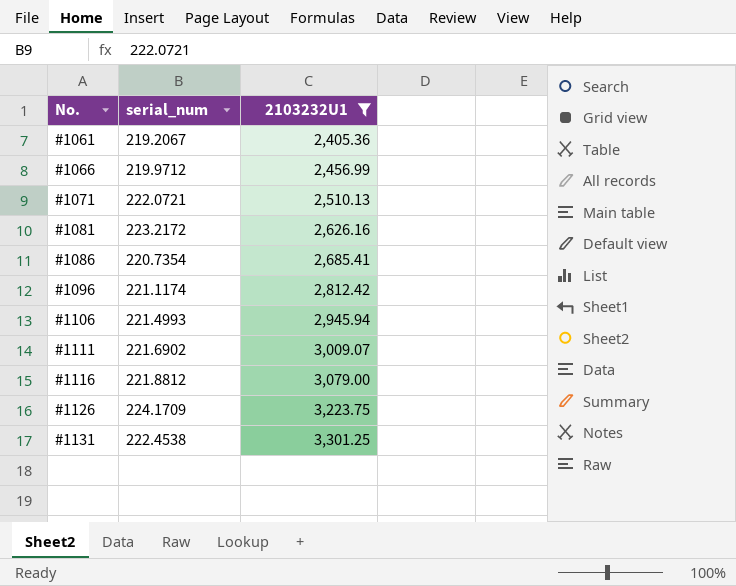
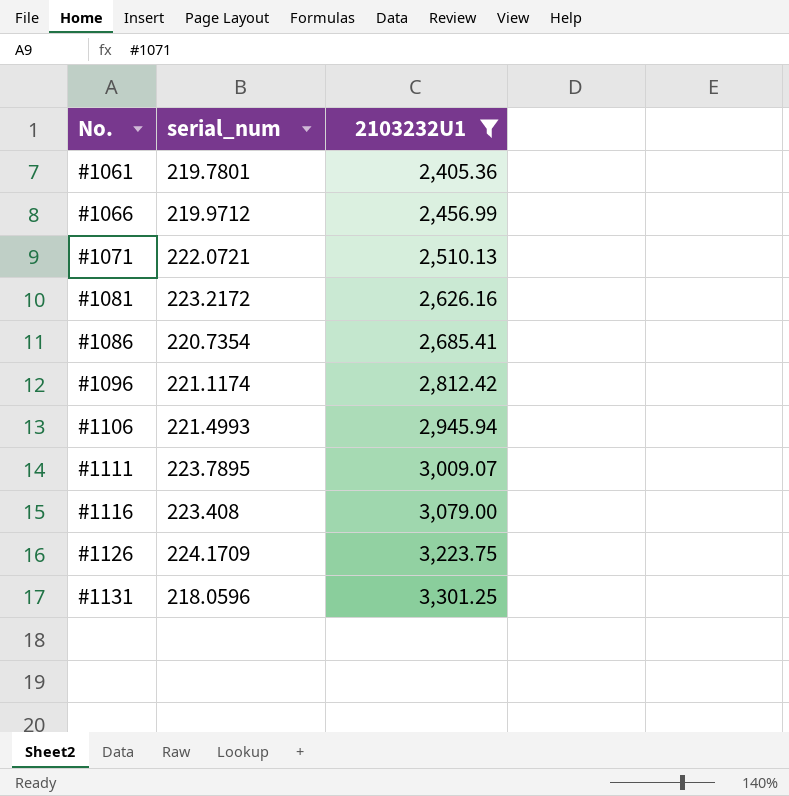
#1061 | serial_num: 219.2067 -> 219.7801
#1111 | serial_num: 221.6902 -> 223.7895
#1116 | serial_num: 221.8812 -> 223.408
#1131 | serial_num: 222.4538 -> 218.0596

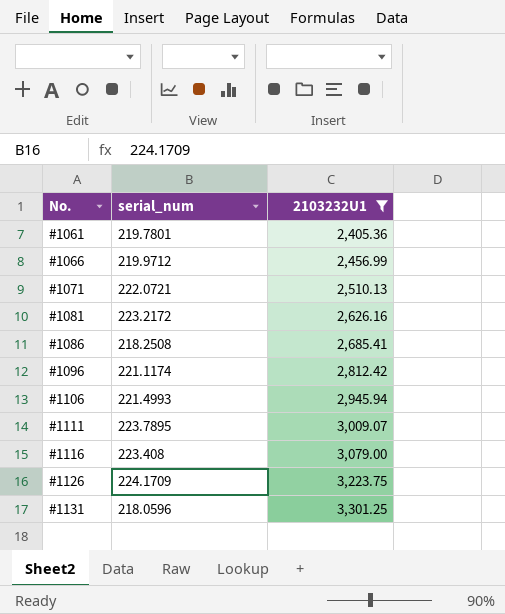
#1086 | serial_num: 220.7354 -> 218.2508

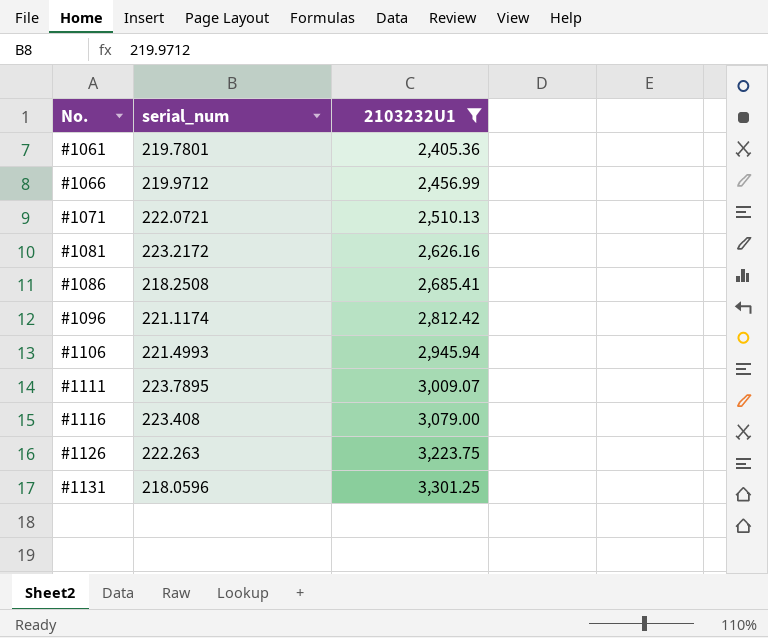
#1126 | serial_num: 224.1709 -> 222.263

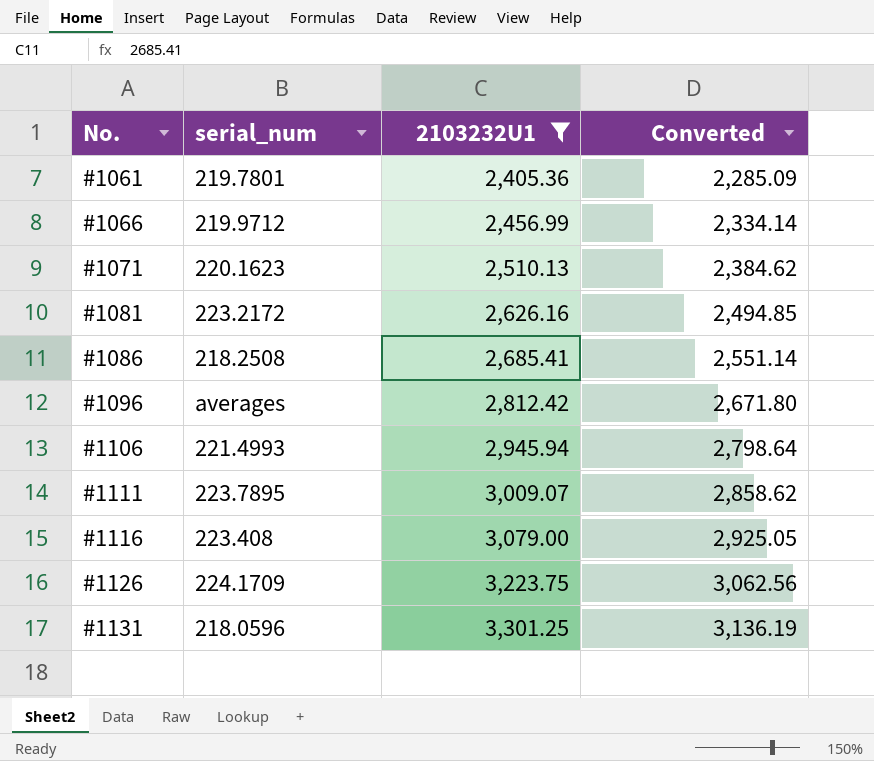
column Converted | formula: none -> [2103232U1] * 0.95
#1071 | serial_num: 222.0721 -> 220.1623
#1096 | serial_num: 221.1174 -> averages
#1126 | serial_num: 222.263 -> 224.1709

